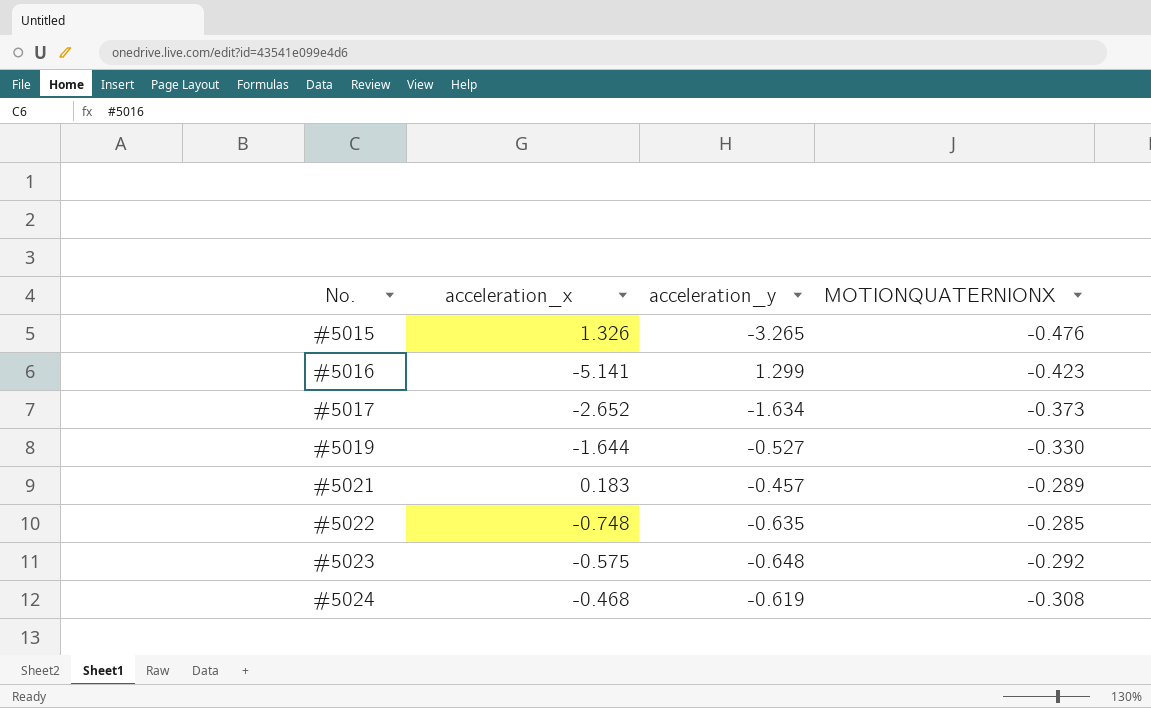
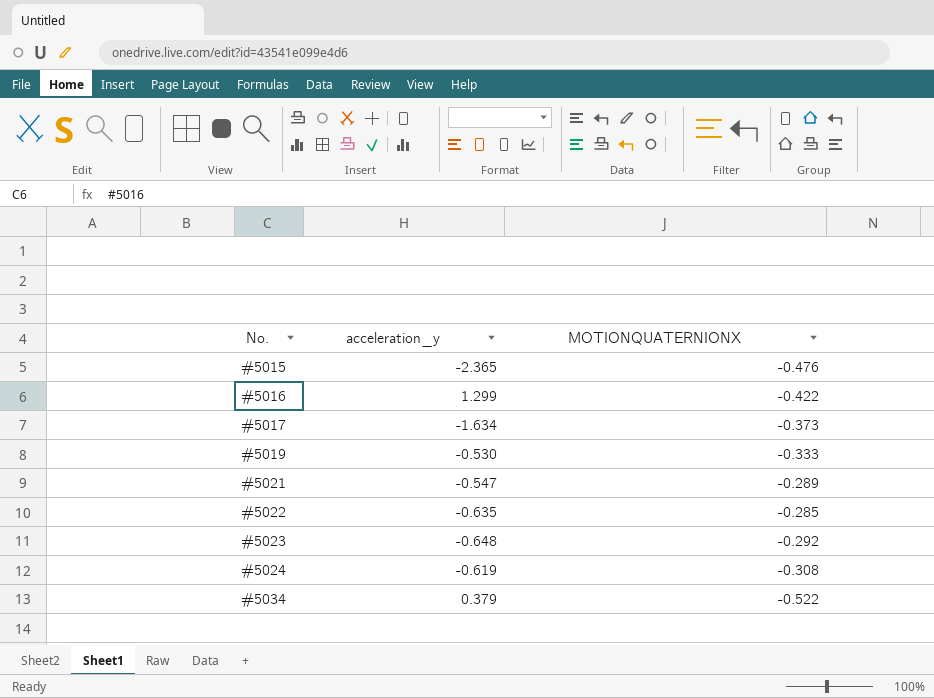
column acceleration_x | position: 2 -> none
#5015 | acceleration_y: -3.265 -> -2.365
#5016 | MOTIONQUATERNIONX: -0.423 -> -0.422
#5019 | acceleration_y: -0.527 -> -0.530
#5019 | MOTIONQUATERNIONX: -0.330 -> -0.333
#5021 | acceleration_y: -0.457 -> -0.547
row #5034: none -> 0.379 | -0.522

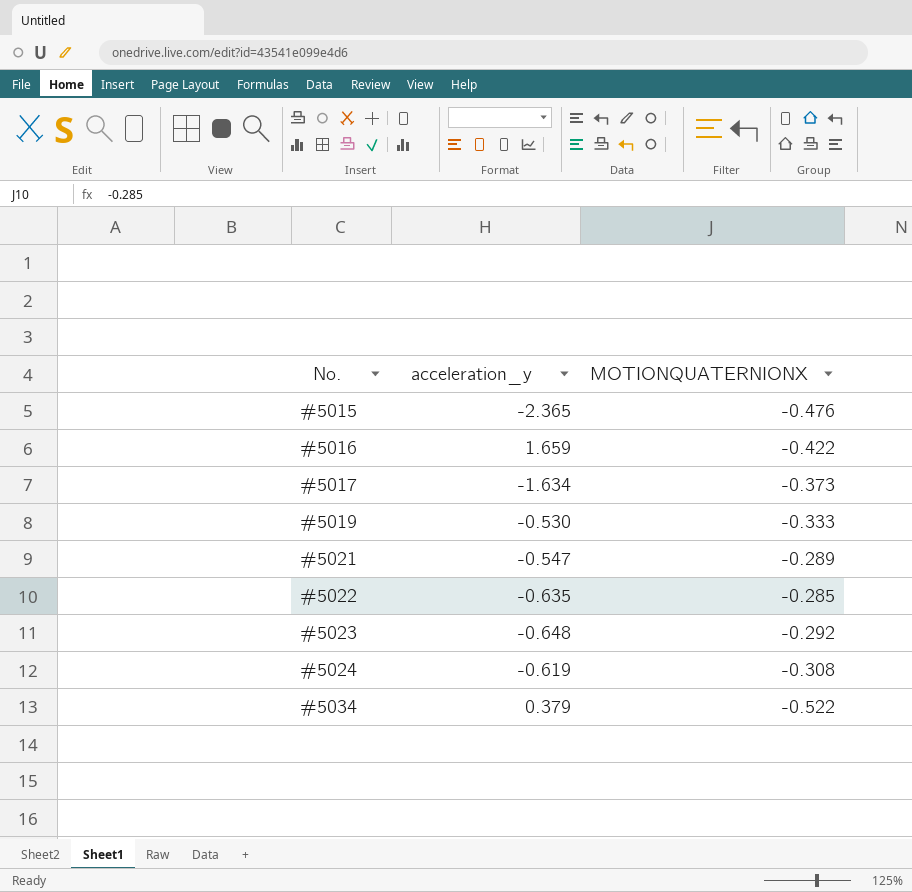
#5016 | acceleration_y: 1.299 -> 1.659

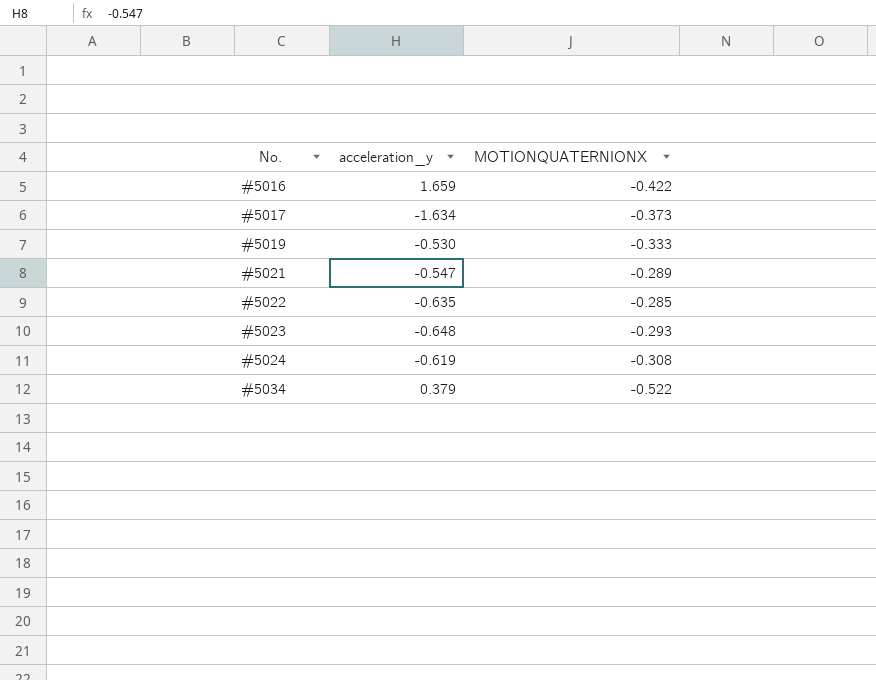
row #5015: -2.365 | -0.476 -> none
#5023 | MOTIONQUATERNIONX: -0.292 -> -0.293

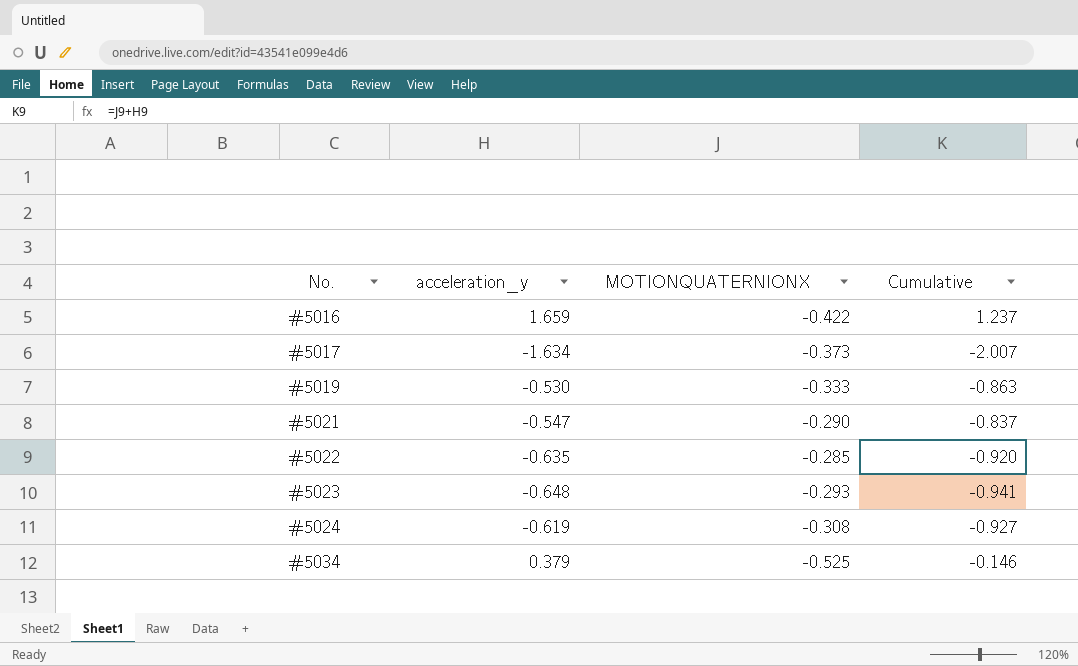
column Cumulative | formula: none -> [acceleration_y] + [MOTIONQUATERNIONX]
#5021 | MOTIONQUATERNIONX: -0.289 -> -0.290
#5034 | MOTIONQUATERNIONX: -0.522 -> -0.525

